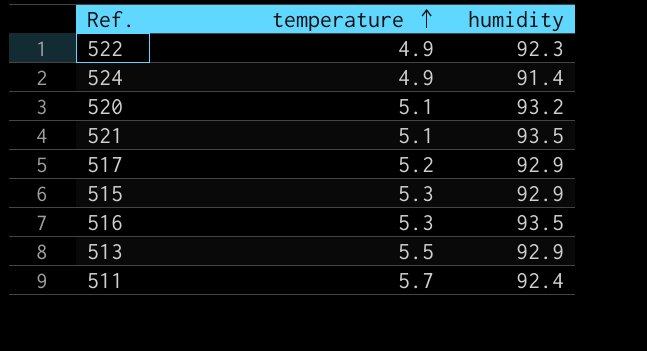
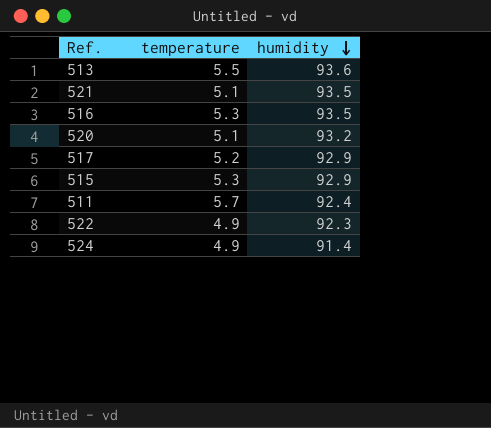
row order: temperature ascending -> humidity descending
513 | humidity: 92.9 -> 93.6

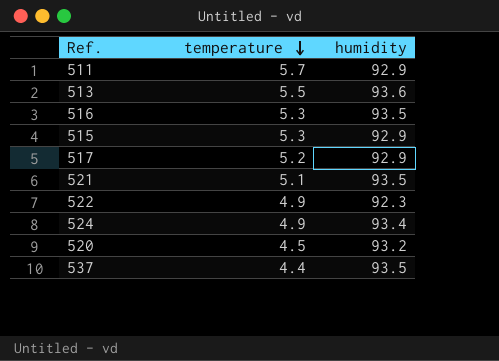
row order: humidity descending -> temperature descending
511 | humidity: 92.4 -> 92.9
524 | humidity: 91.4 -> 93.4
520 | temperature: 5.1 -> 4.5
row 537: none -> 4.4 | 93.5

